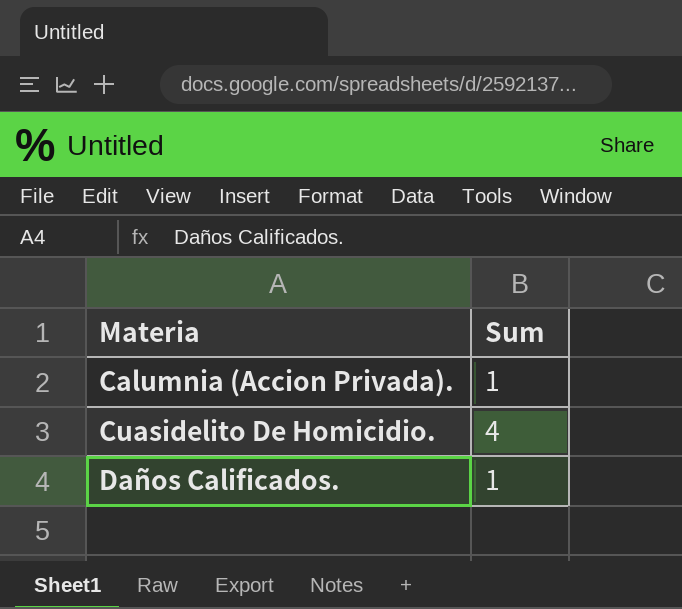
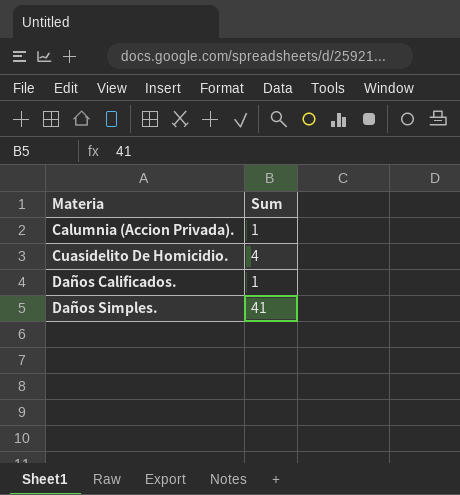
row Daños Simples.: none -> 41

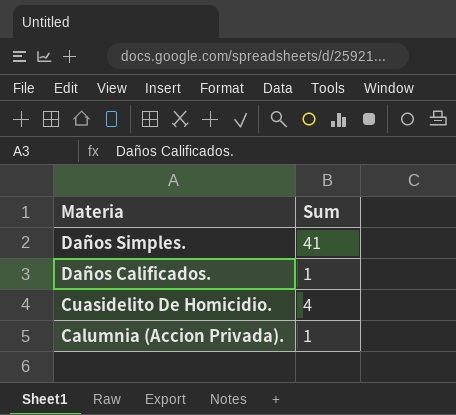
row order: Materia ascending -> Materia descending

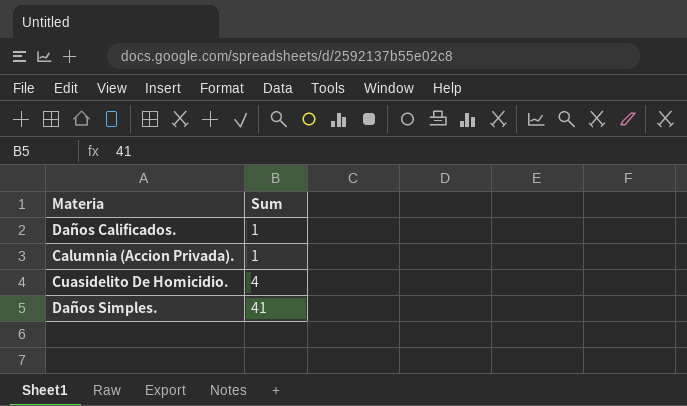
row order: Materia descending -> Sum ascending

